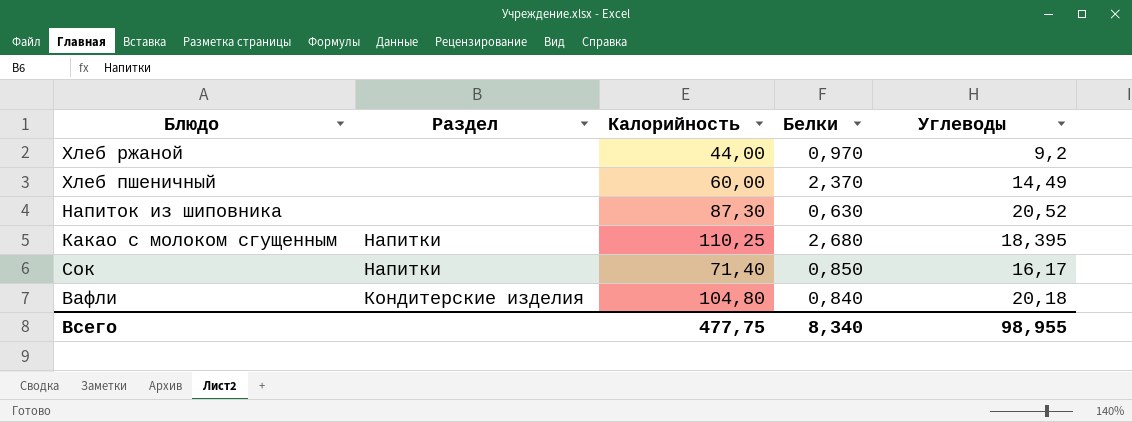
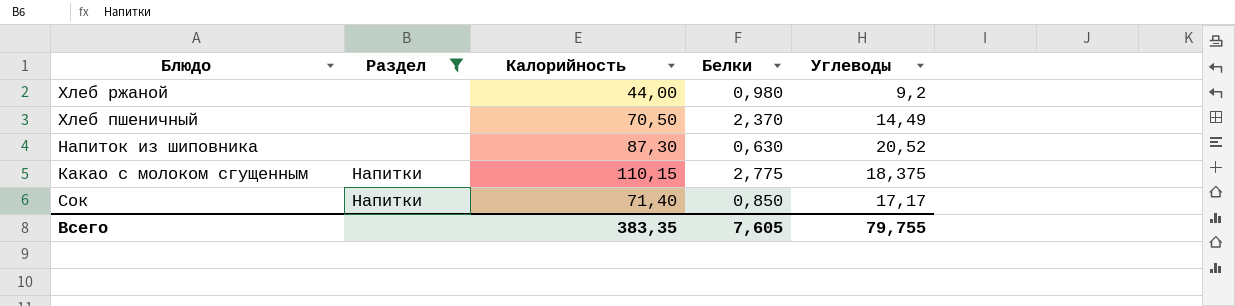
filter: none -> Раздел != Кондитерские изделия
Хлеб ржаной | Белки: 0,970 -> 0,980
Хлеб пшеничный | Калорийность: 60,00 -> 70,50
Какао с молоком сгущенным | Калорийность: 110,25 -> 110,15
Какао с молоком сгущенным | Белки: 2,680 -> 2,775
Какао с молоком сгущенным | Углеводы: 18,395 -> 18,375
Сок | Углеводы: 16,17 -> 17,17
Всего | Калорийность: 477,75 -> 383,35
Всего | Белки: 8,340 -> 7,605
Всего | Углеводы: 98,955 -> 79,755

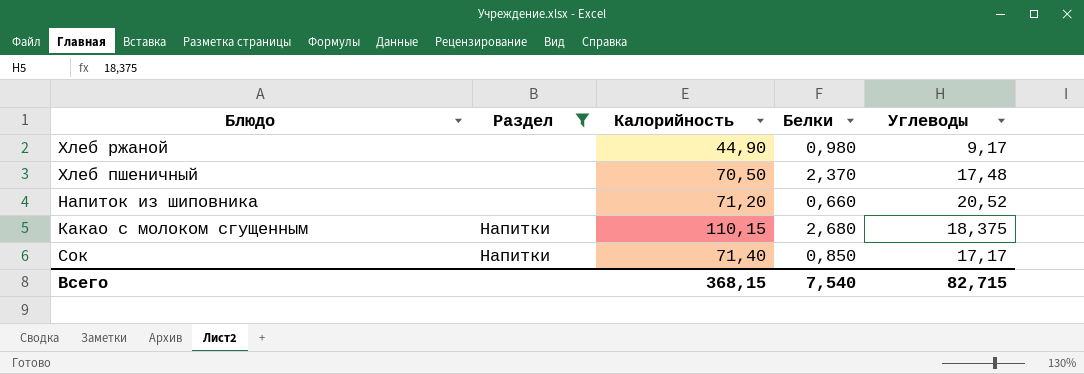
Хлеб ржаной | Калорийность: 44,00 -> 44,90
Хлеб ржаной | Углеводы: 9,2 -> 9,17
Хлеб пшеничный | Углеводы: 14,49 -> 17,48
Напиток из шиповника | Калорийность: 87,30 -> 71,20
Напиток из шиповника | Белки: 0,630 -> 0,660
Какао с молоком сгущенным | Белки: 2,775 -> 2,680
Всего | Калорийность: 383,35 -> 368,15
Всего | Белки: 7,605 -> 7,540
Всего | Углеводы: 79,755 -> 82,715

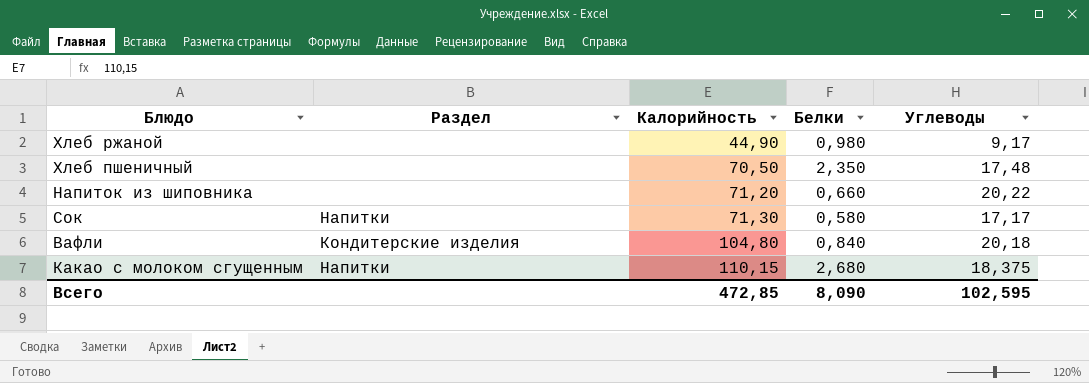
filter: Раздел != Кондитерские изделия -> none
row order: none -> Калорийность ascending
Хлеб пшеничный | Белки: 2,370 -> 2,350
Напиток из шиповника | Углеводы: 20,52 -> 20,22
Сок | Калорийность: 71,40 -> 71,30
Сок | Белки: 0,850 -> 0,580
Всего | Калорийность: 368,15 -> 472,85
Всего | Белки: 7,540 -> 8,090
Всего | Углеводы: 82,715 -> 102,595

